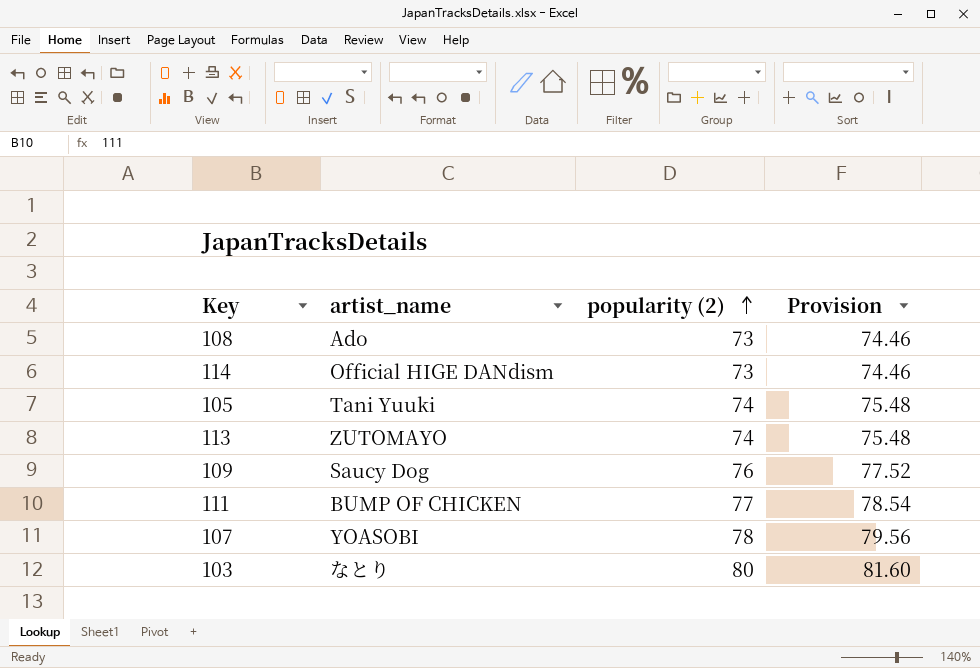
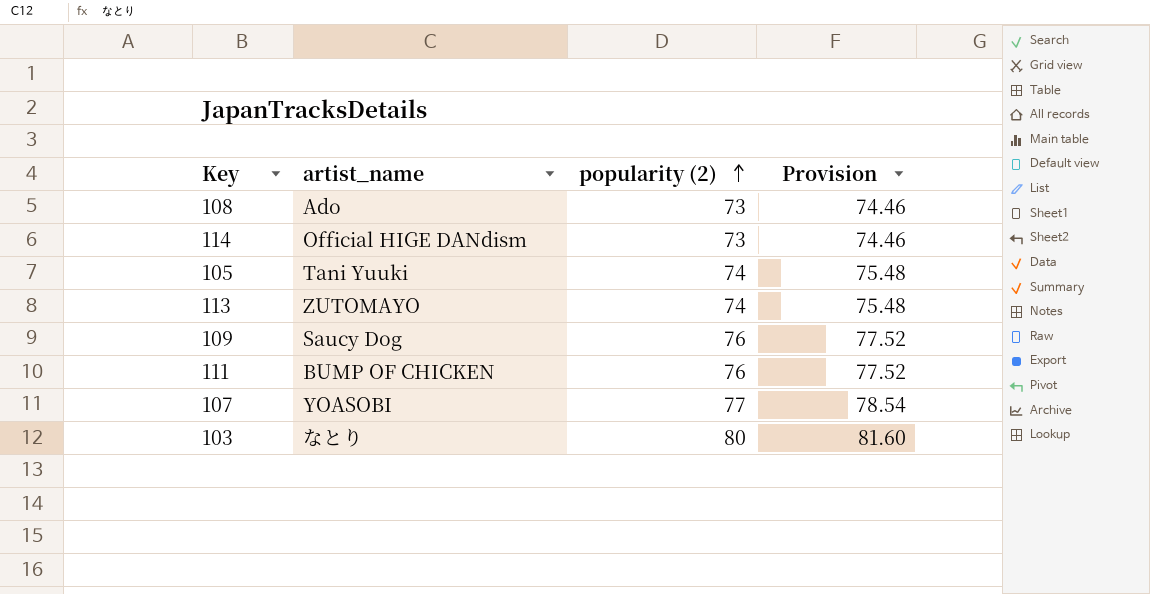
111 | popularity (2): 77 -> 76
111 | Provision: 78.54 -> 77.52
107 | popularity (2): 78 -> 77
107 | Provision: 79.56 -> 78.54

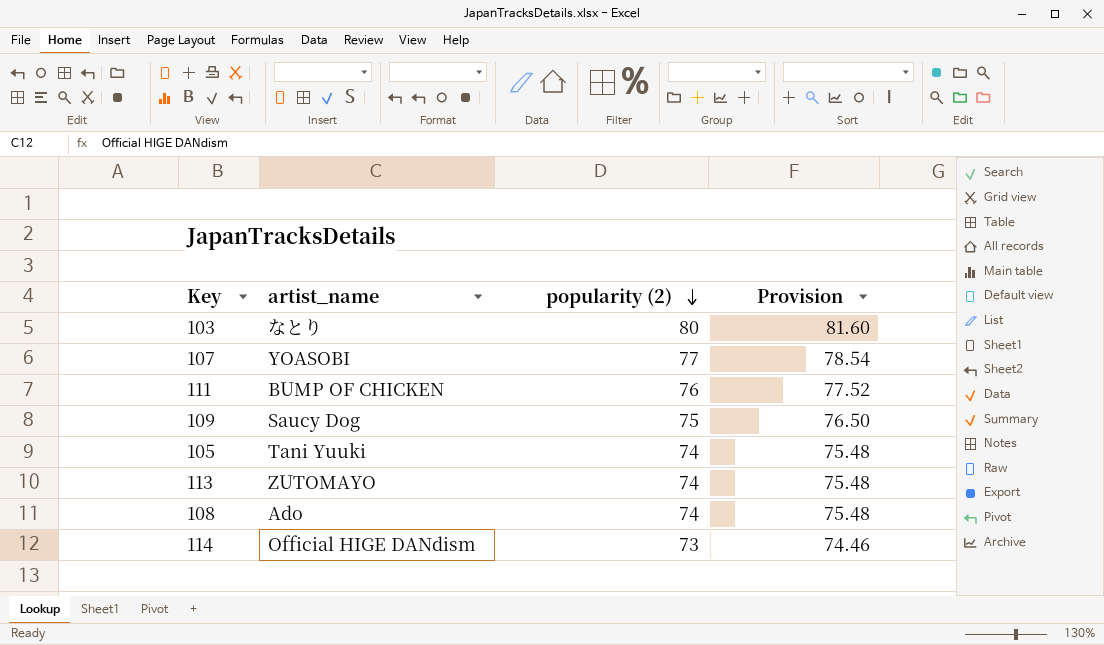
row order: popularity (2) ascending -> popularity (2) descending
109 | popularity (2): 76 -> 75
109 | Provision: 77.52 -> 76.50
108 | popularity (2): 73 -> 74
108 | Provision: 74.46 -> 75.48

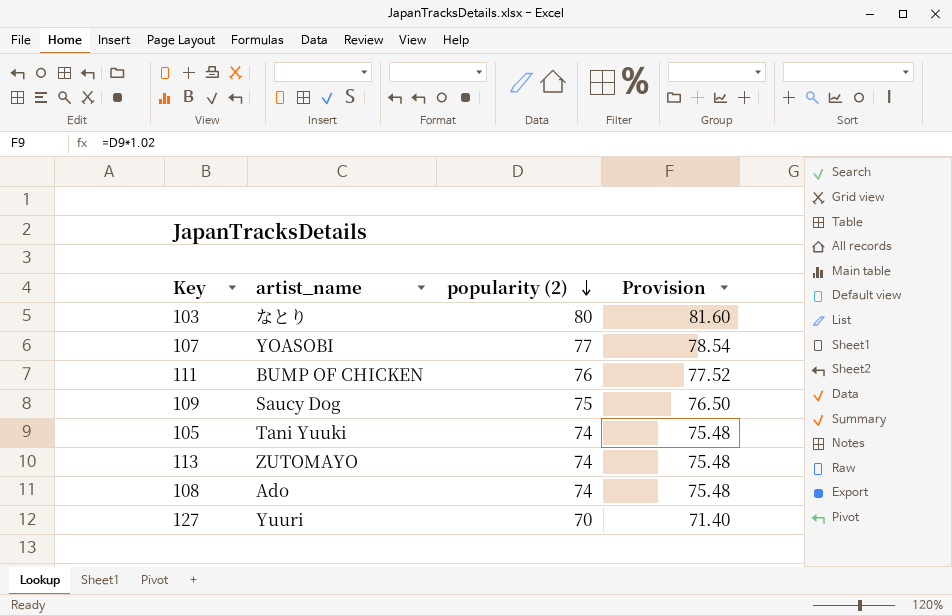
row 114: Official HIGE DANdism | 73 | 74.46 -> none
row 127: none -> Yuuri | 70 | 71.40

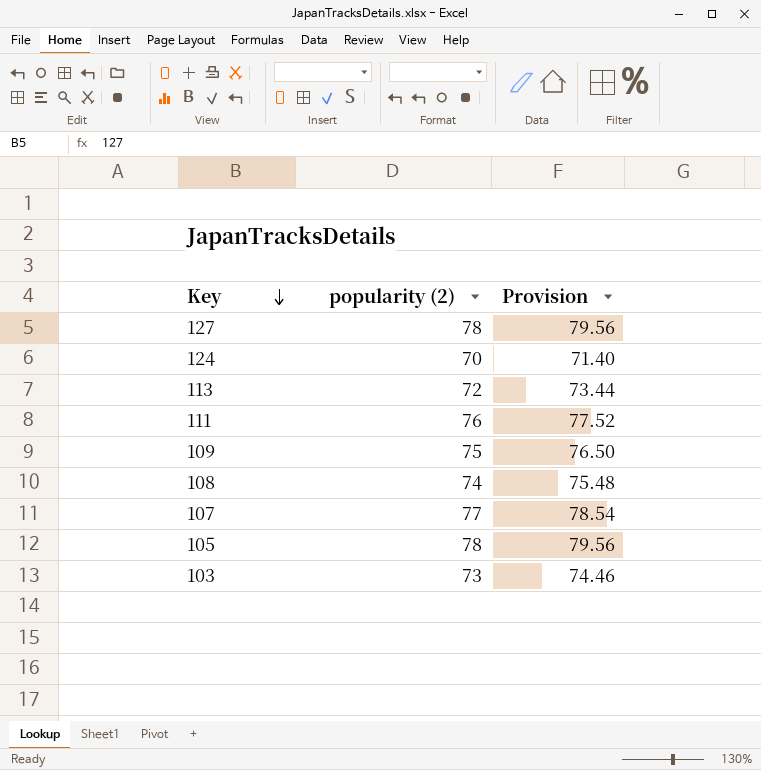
row order: popularity (2) descending -> Key descending
column artist_name | position: 2 -> none
127 | popularity (2): 70 -> 78
127 | Provision: 71.40 -> 79.56
row 124: none -> 70 | 71.40
113 | popularity (2): 74 -> 72
113 | Provision: 75.48 -> 73.44
105 | popularity (2): 74 -> 78
105 | Provision: 75.48 -> 79.56
103 | popularity (2): 80 -> 73
103 | Provision: 81.60 -> 74.46

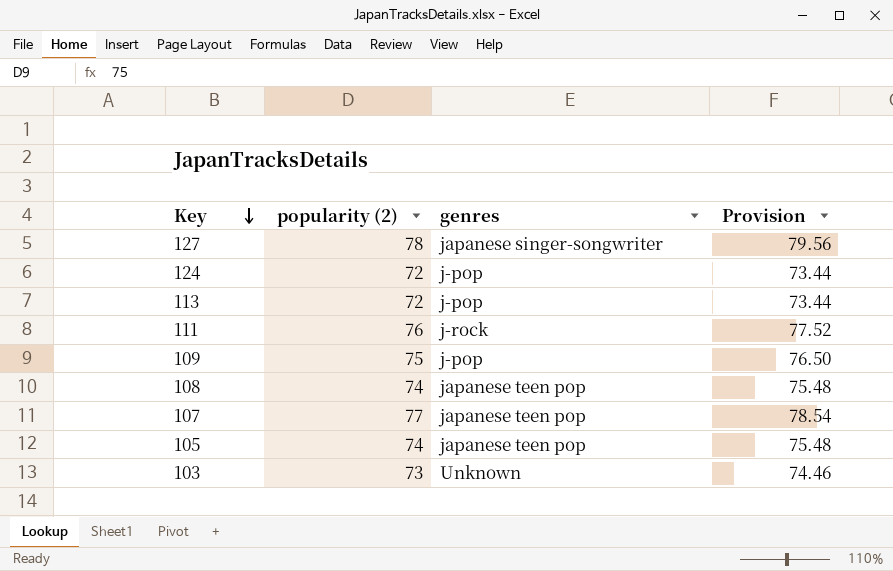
column genres | position: none -> 3
124 | popularity (2): 70 -> 72
124 | Provision: 71.40 -> 73.44
105 | popularity (2): 78 -> 74
105 | Provision: 79.56 -> 75.48

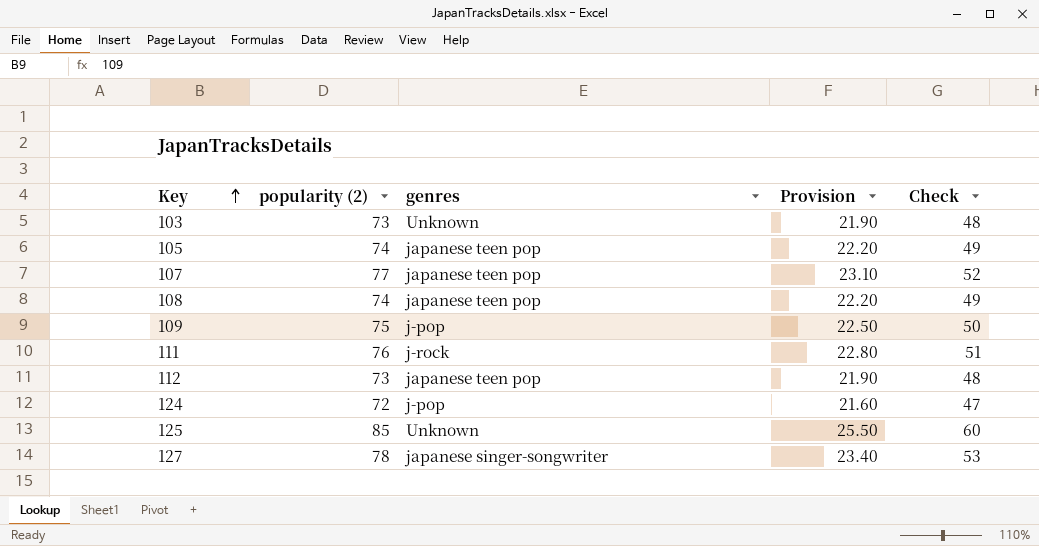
row order: Key descending -> Key ascending
column Provision | formula: [popularity (2)] * 1.02 -> [popularity (2)] * 0.3
column Check | formula: none -> [popularity (2)] - 25
row 113: 72 | j-pop | 73.44 -> none
row 112: none -> 73 | japanese teen pop | 21.90 | 48
row 125: none -> 85 | Unknown | 25.50 | 60

